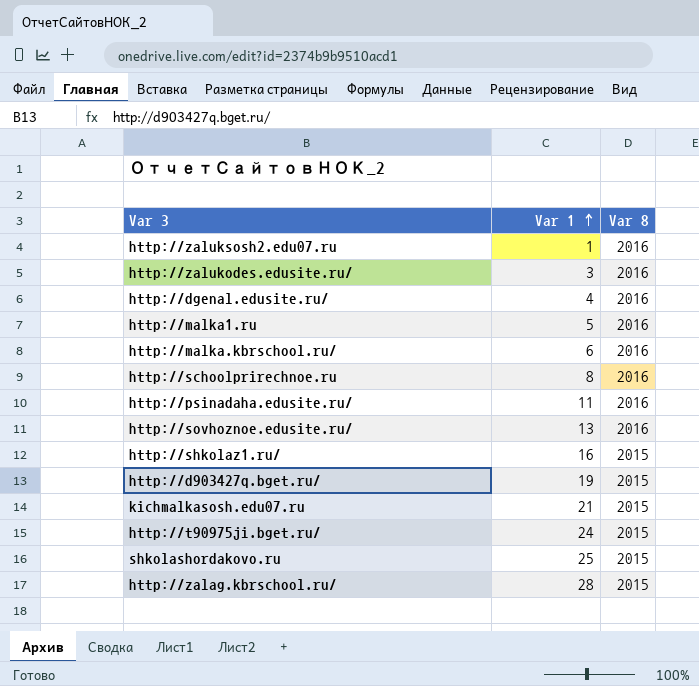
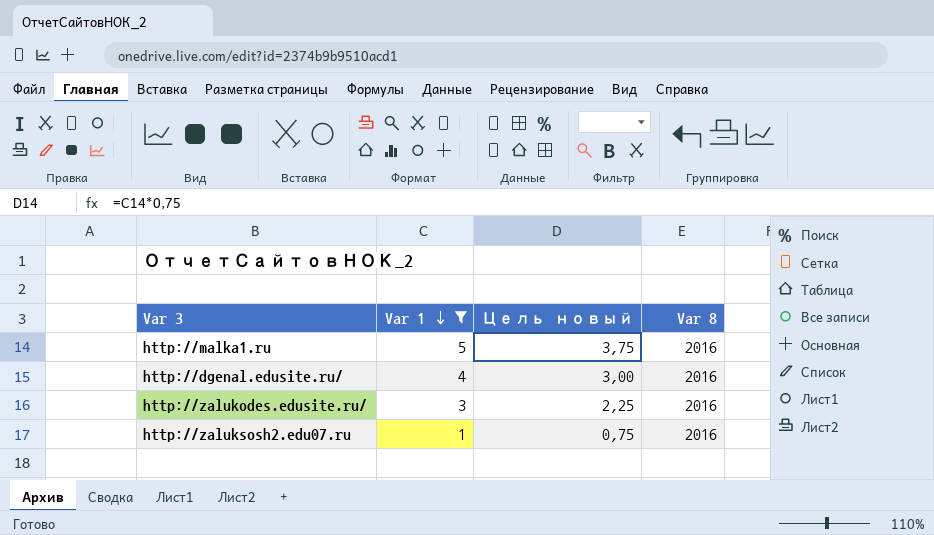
filter: none -> Var 1 <= 5
row order: Var 1 ascending -> Var 1 descending
column Цель новый | formula: none -> [Var 1] * 0,75

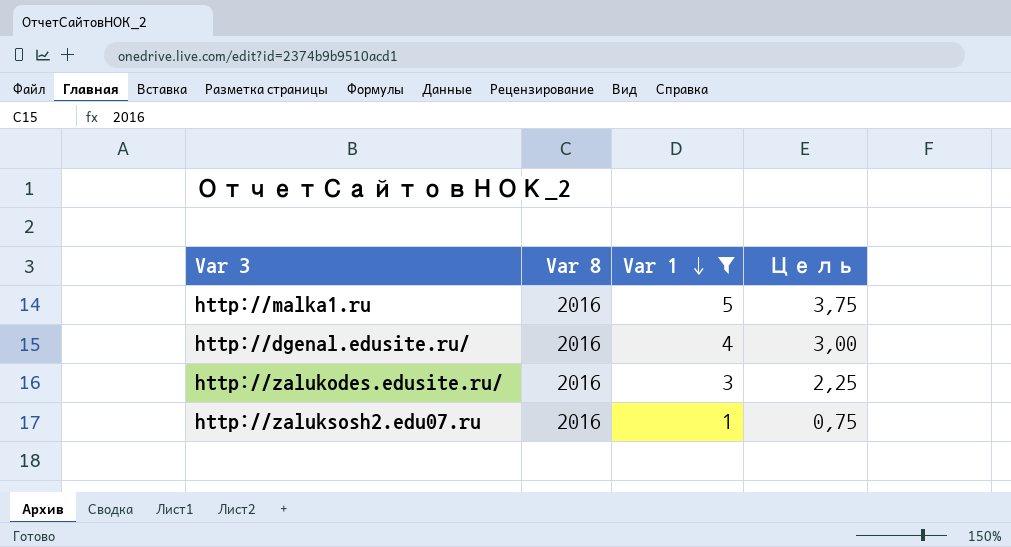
column Var 8 | position: 4 -> 2
column name: Цель новый -> Цель

